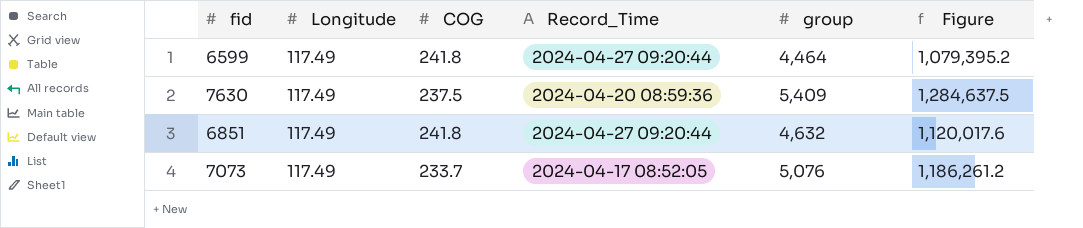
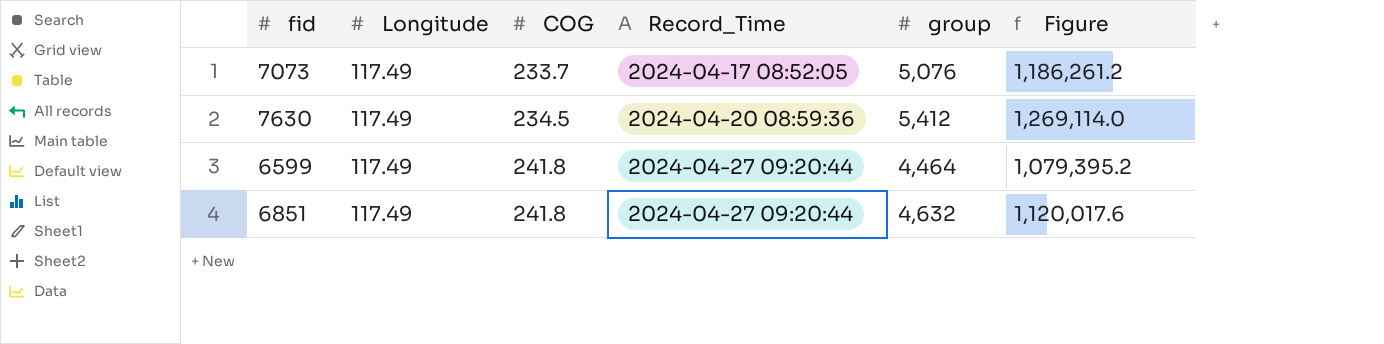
row order: none -> COG ascending
7630 | COG: 237.5 -> 234.5
7630 | group: 5,409 -> 5,412
7630 | Figure: 1,284,637.5 -> 1,269,114.0

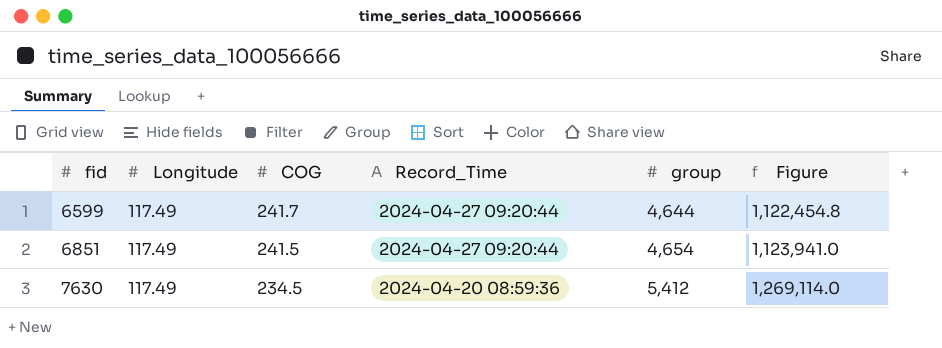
row order: COG ascending -> fid ascending
row 7073: 117.49 | 233.7 | 2024-04-17 08:52:05 | 5,076 | 1,186,261.2 -> none
6599 | COG: 241.8 -> 241.7
6599 | group: 4,464 -> 4,644
6599 | Figure: 1,079,395.2 -> 1,122,454.8
6851 | COG: 241.8 -> 241.5
6851 | group: 4,632 -> 4,654
6851 | Figure: 1,120,017.6 -> 1,123,941.0

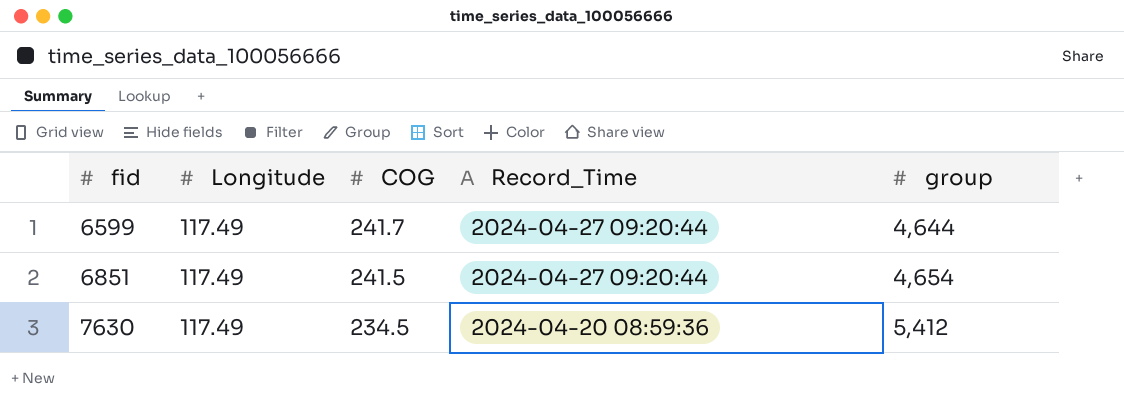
column Figure | formula: [COG] * [group] -> none

